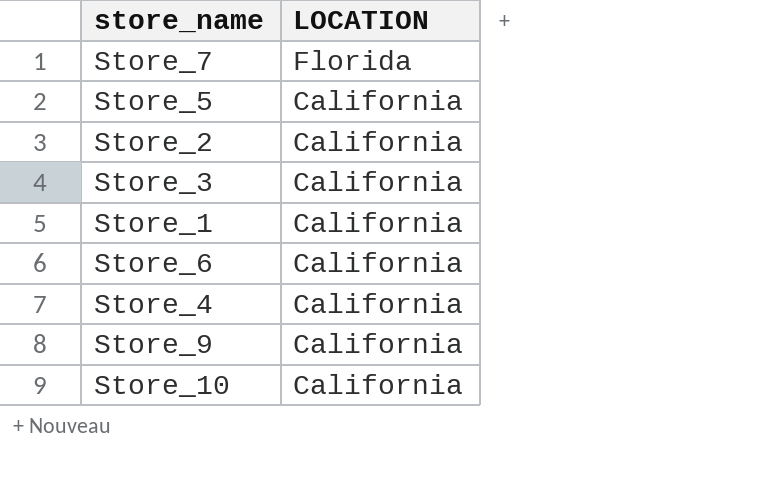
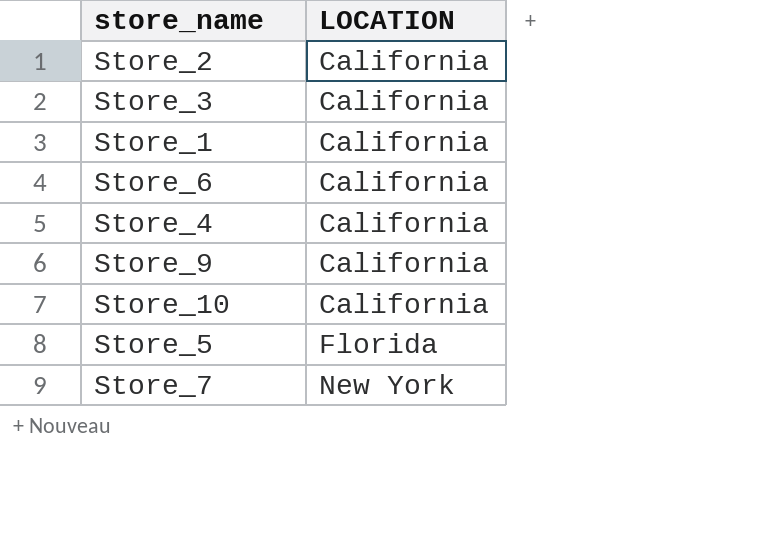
row order: LOCATION descending -> LOCATION ascending
Store_5 | LOCATION: California -> Florida
Store_7 | LOCATION: Florida -> New York

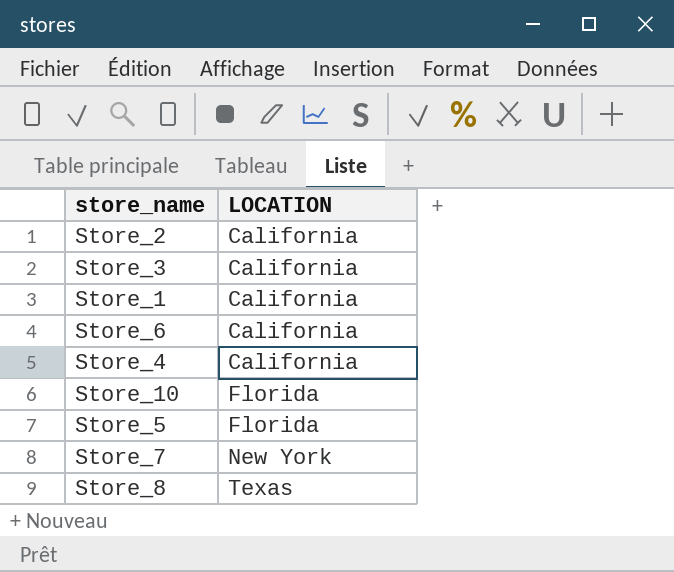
row Store_9: California -> none
Store_10 | LOCATION: California -> Florida
row Store_8: none -> Texas

